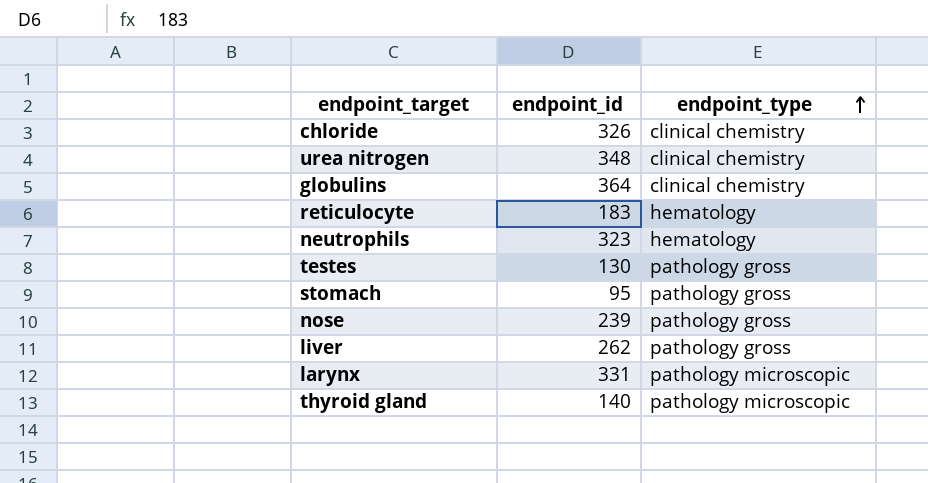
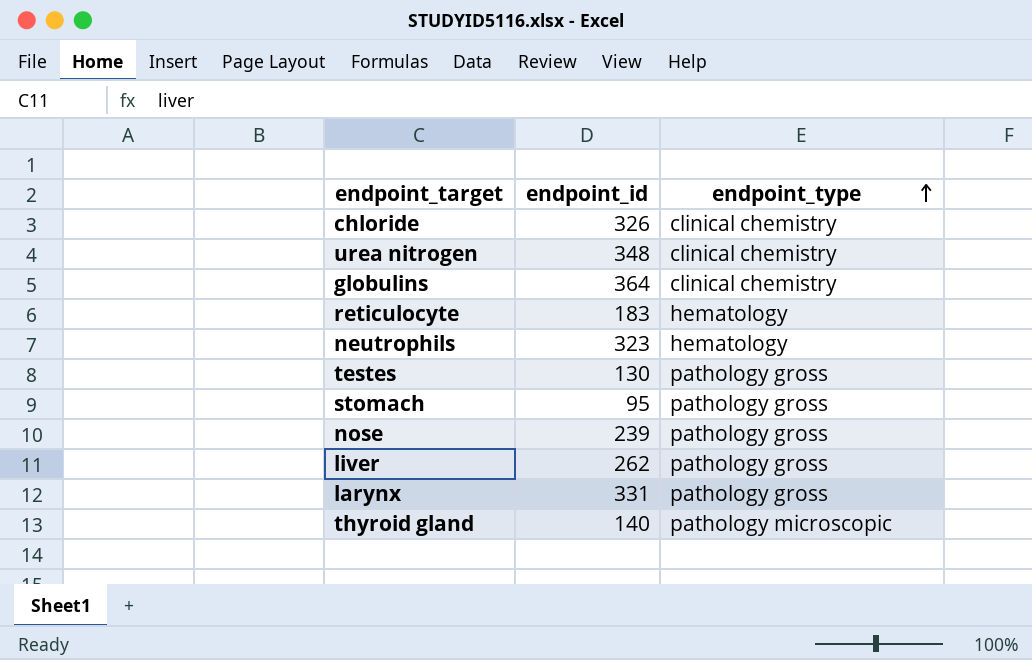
larynx | endpoint_type: pathology microscopic -> pathology gross

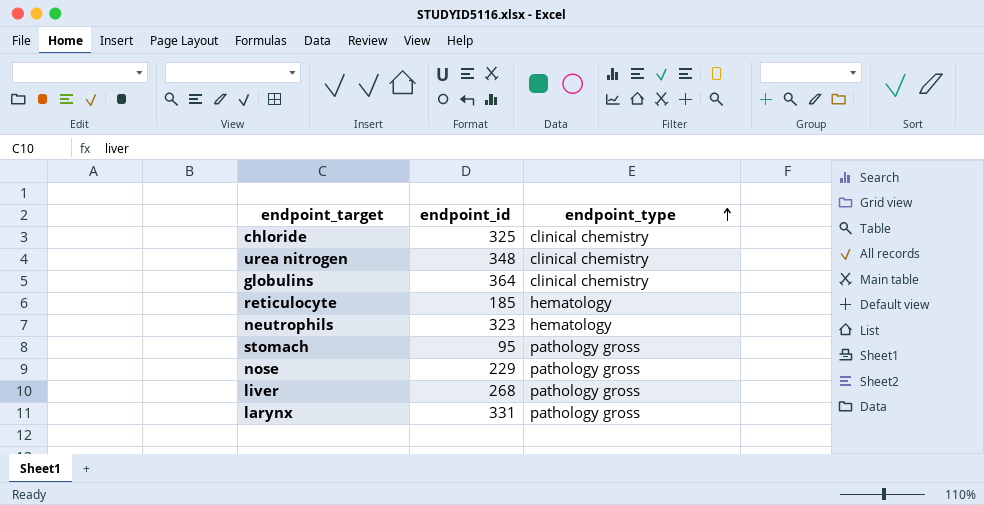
row testes: 130 | pathology gross -> none
row thyroid gland: 140 | pathology microscopic -> none
chloride | endpoint_id: 326 -> 325
reticulocyte | endpoint_id: 183 -> 185
nose | endpoint_id: 239 -> 229
liver | endpoint_id: 262 -> 268

